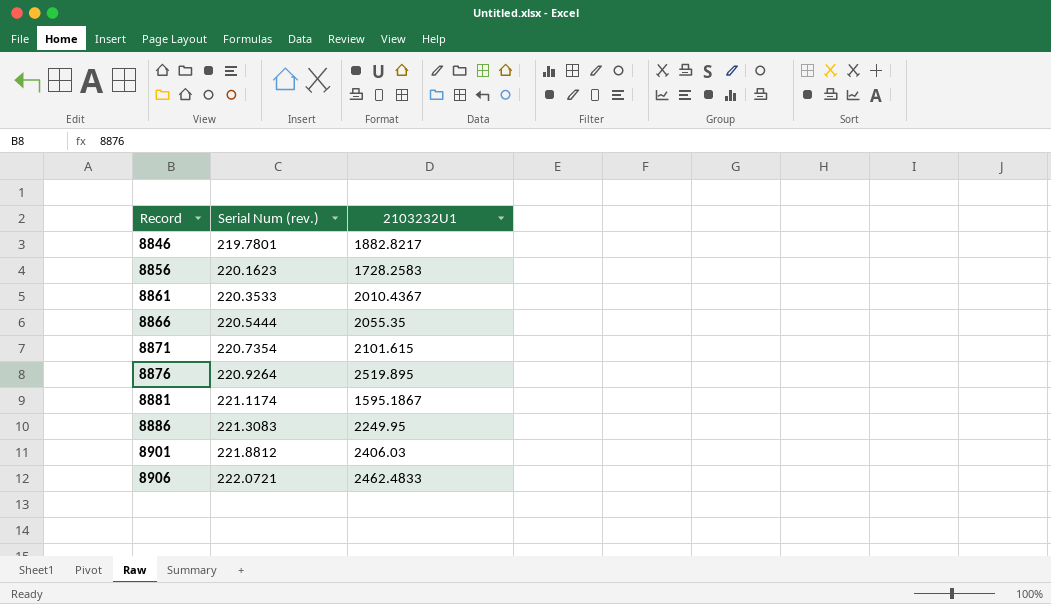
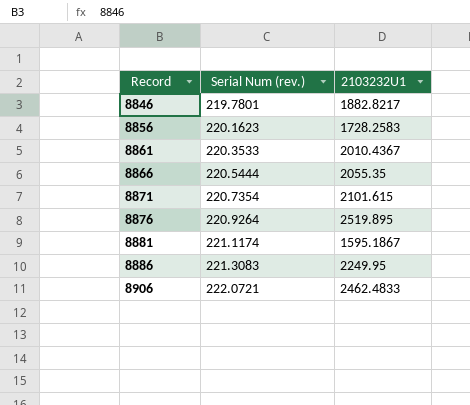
row 8901: 221.8812 | 2406.03 -> none

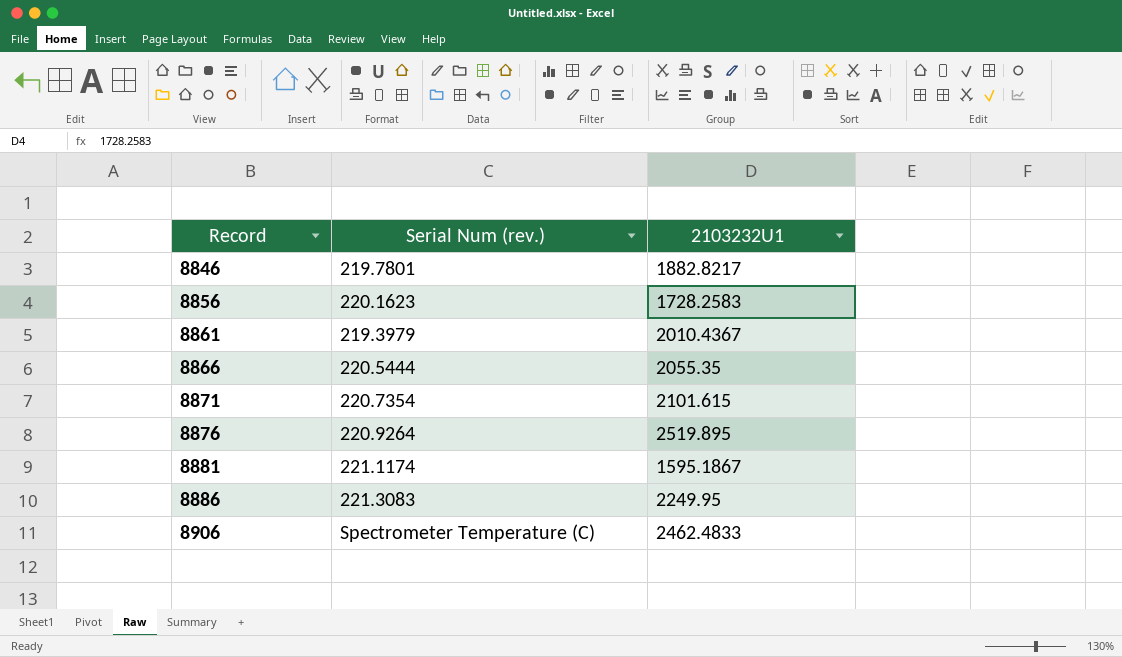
8861 | Serial Num (rev.): 220.3533 -> 219.3979
8906 | Serial Num (rev.): 222.0721 -> Spectrometer Temperature (C)

